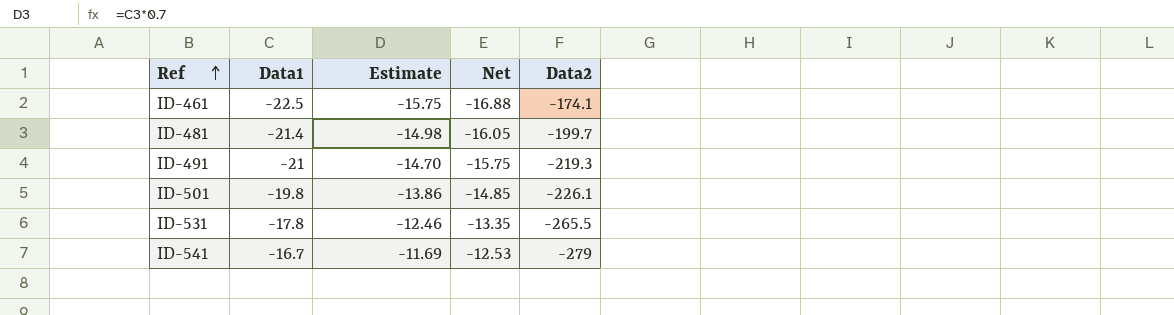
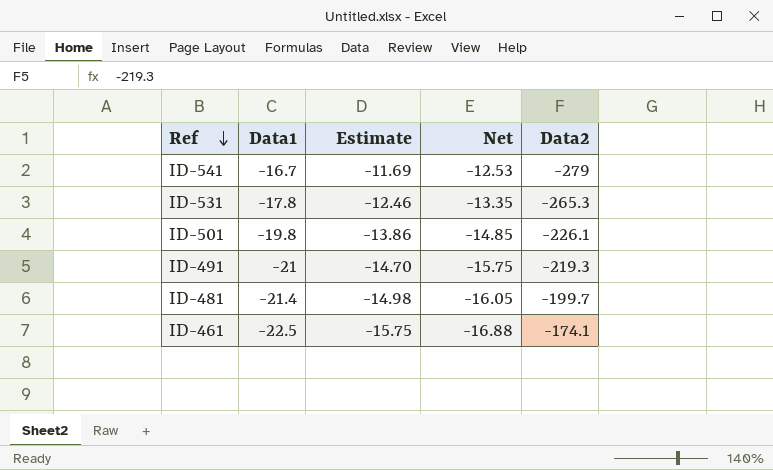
row order: Ref ascending -> Ref descending
ID-531 | Data2: -265.5 -> -265.3

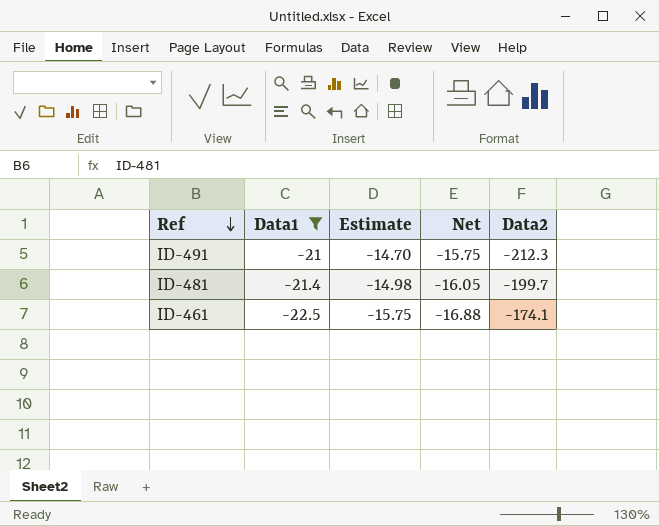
filter: none -> Data1 <= -21
ID-491 | Data2: -219.3 -> -212.3

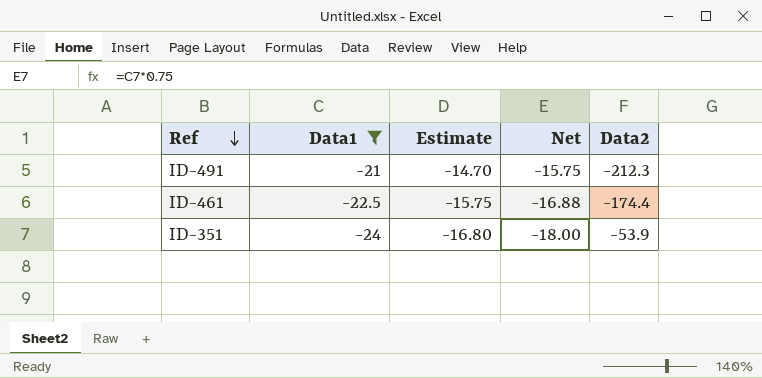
row ID-481: -21.4 | -14.98 | -16.05 | -199.7 -> none
ID-461 | Data2: -174.1 -> -174.4
row ID-351: none -> -24 | -16.80 | -18.00 | -53.9

